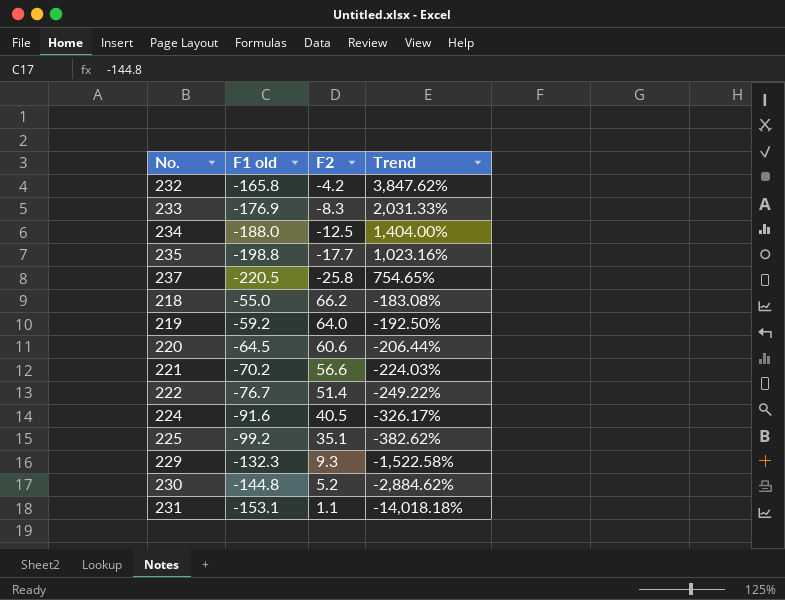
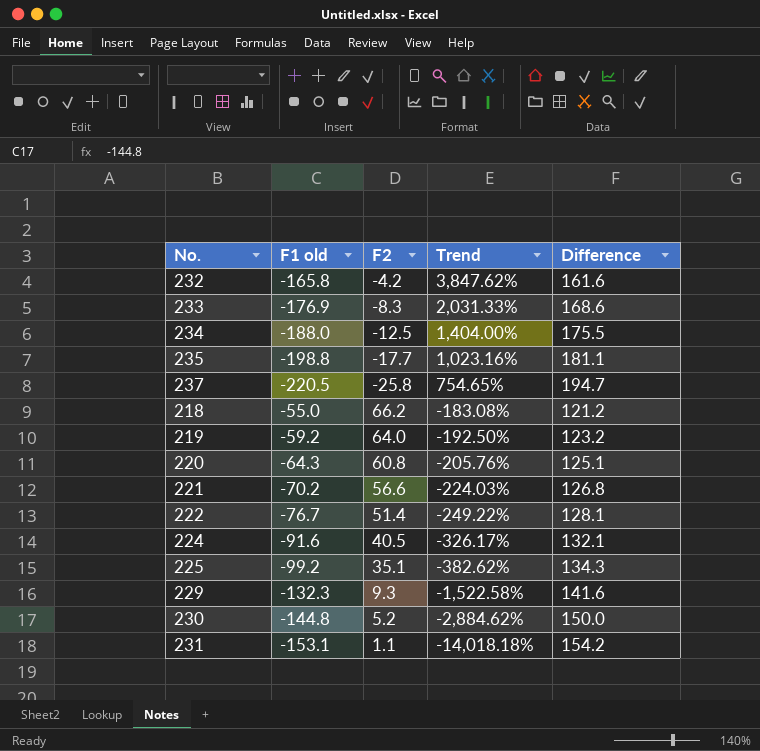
column Difference | formula: none -> [F2] - [F1 old]
220 | F1 old: -64.5 -> -64.3
220 | F2: 60.6 -> 60.8
220 | Trend: -206.44% -> -205.76%

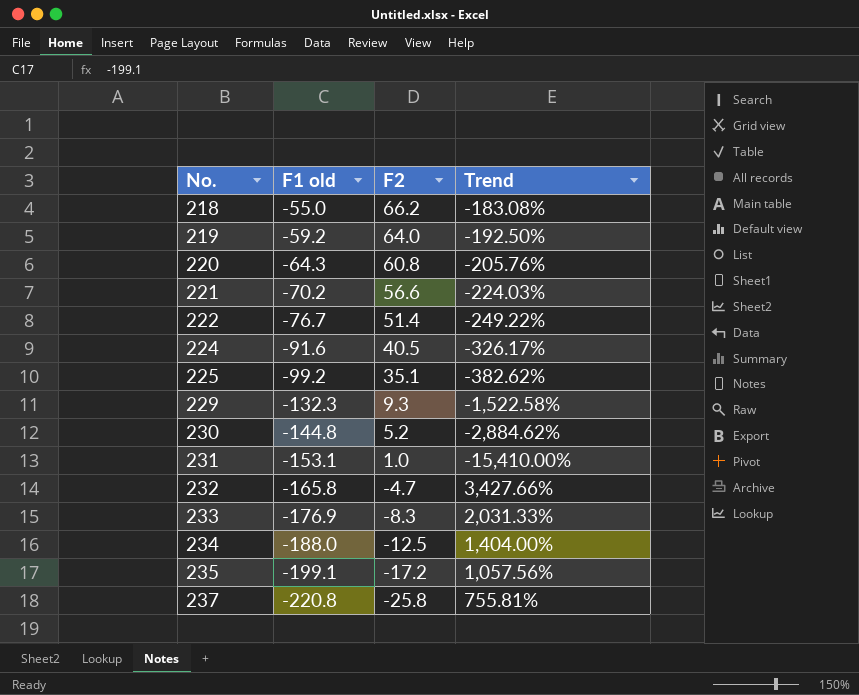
row order: Trend descending -> No. ascending
column Difference | formula: [F2] - [F1 old] -> none
231 | F2: 1.1 -> 1.0
231 | Trend: -14,018.18% -> -15,410.00%
232 | F2: -4.2 -> -4.7
232 | Trend: 3,847.62% -> 3,427.66%
235 | F1 old: -198.8 -> -199.1
235 | F2: -17.7 -> -17.2
235 | Trend: 1,023.16% -> 1,057.56%
237 | F1 old: -220.5 -> -220.8
237 | Trend: 754.65% -> 755.81%

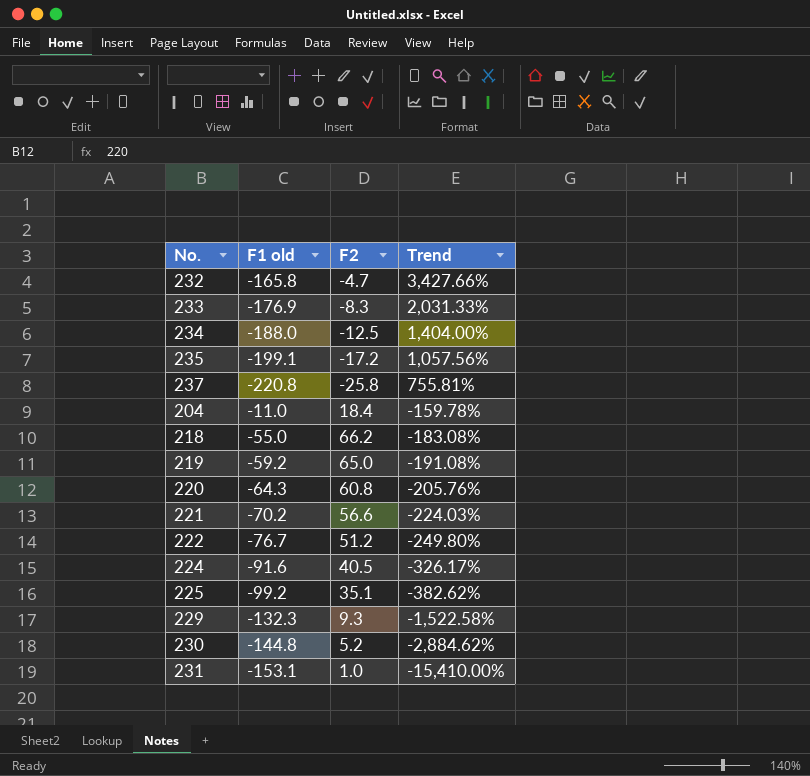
row order: No. ascending -> Trend descending
row 204: none -> -11.0 | 18.4 | -159.78%
219 | F2: 64.0 -> 65.0
219 | Trend: -192.50% -> -191.08%
222 | F2: 51.4 -> 51.2
222 | Trend: -249.22% -> -249.80%

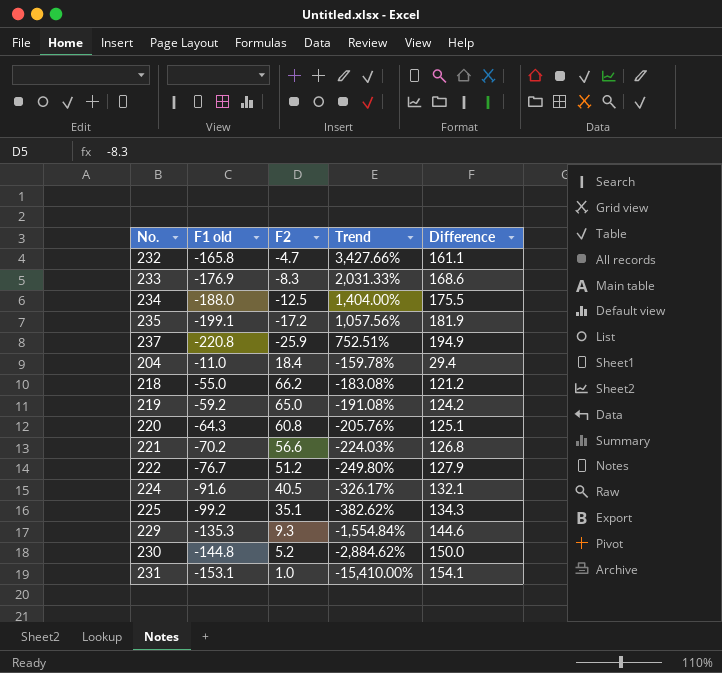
column Difference | formula: none -> [F2] - [F1 old]
237 | F2: -25.8 -> -25.9
237 | Trend: 755.81% -> 752.51%
229 | F1 old: -132.3 -> -135.3
229 | Trend: -1,522.58% -> -1,554.84%

